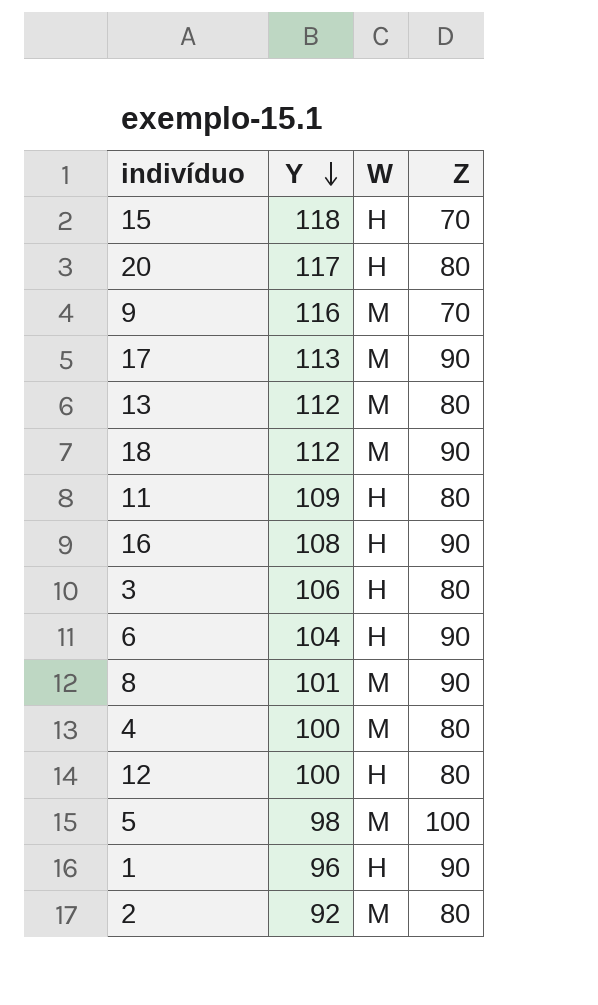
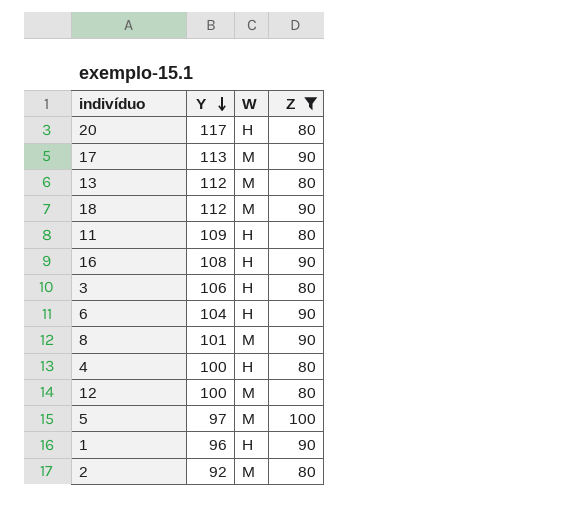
filter: none -> Z != 70
4 | W: M -> H
12 | W: H -> M
5 | Y: 98 -> 97

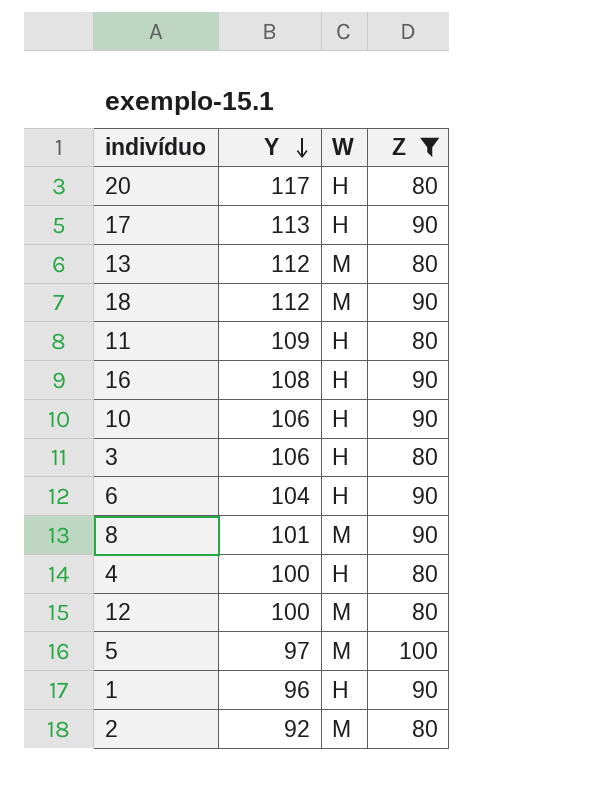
17 | W: M -> H
row 10: none -> 106 | H | 90

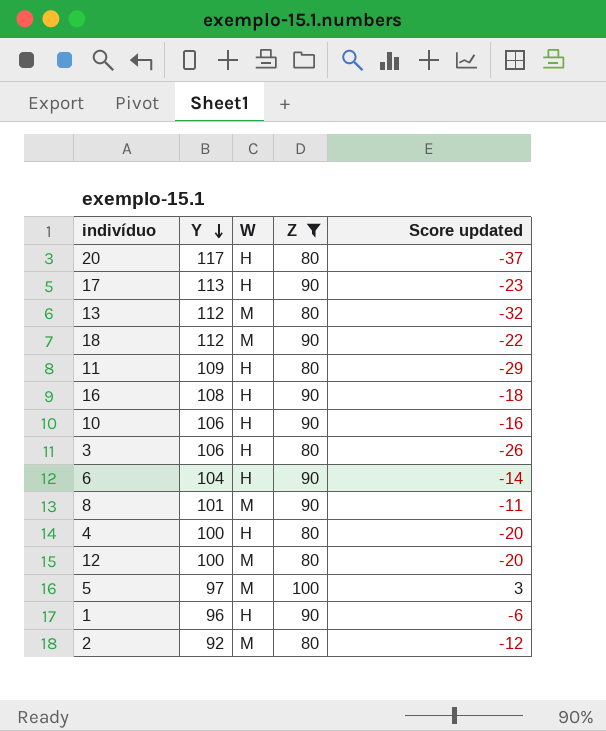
column Score updated | formula: none -> [Z] - [Y]

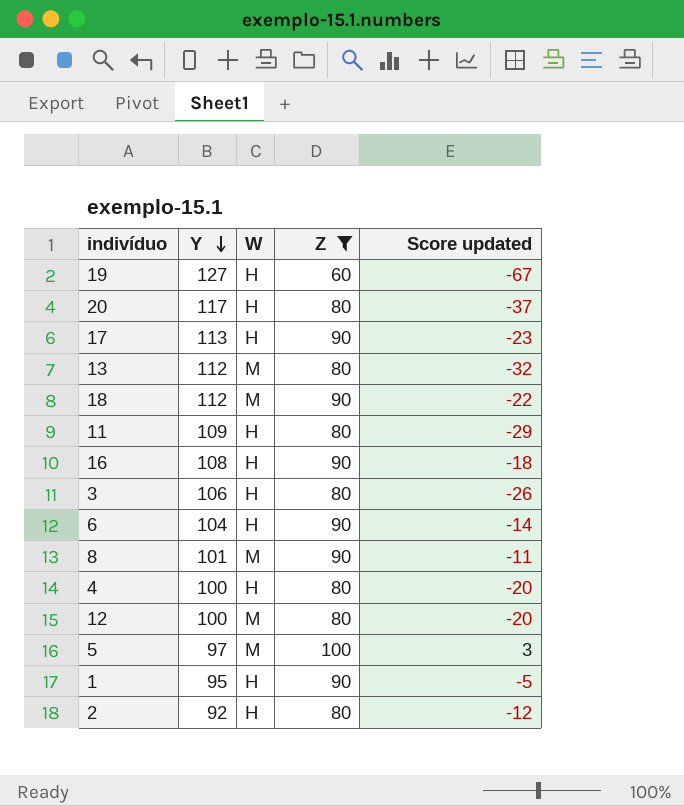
row 10: 106 | H | 90 | -16 -> none
row 19: none -> 127 | H | 60 | -67
1 | Y: 96 -> 95
1 | Score updated: -6 -> -5
2 | W: M -> H

